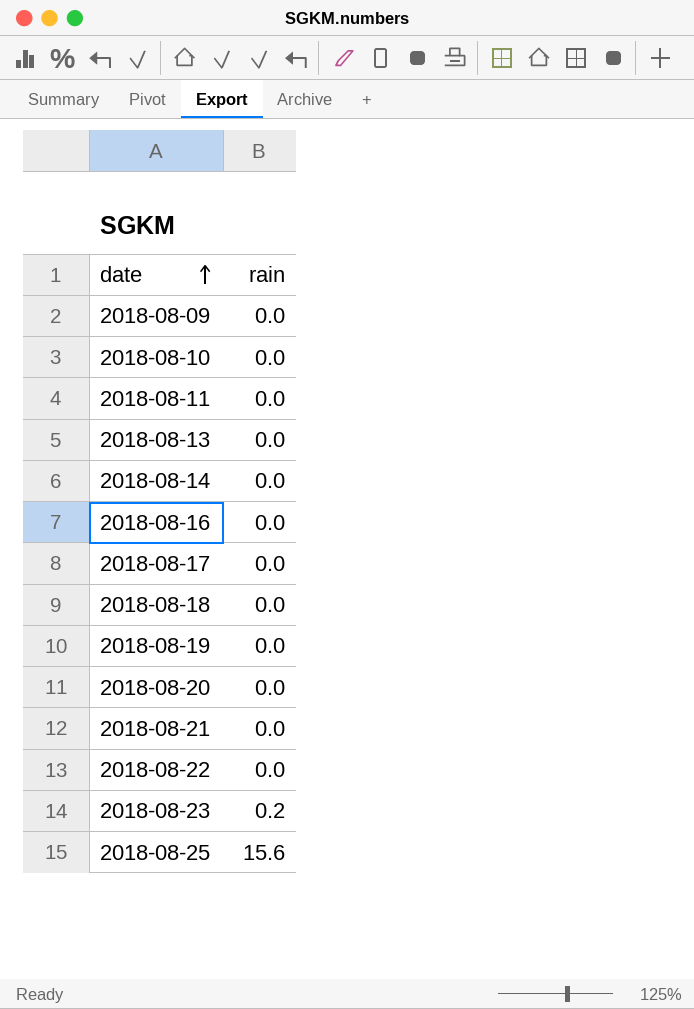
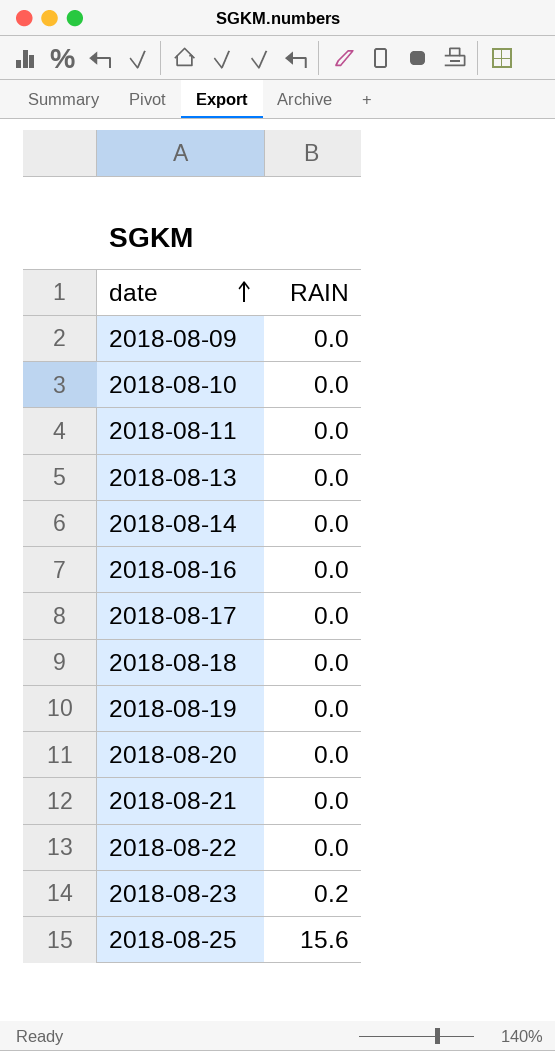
column name: rain -> RAIN

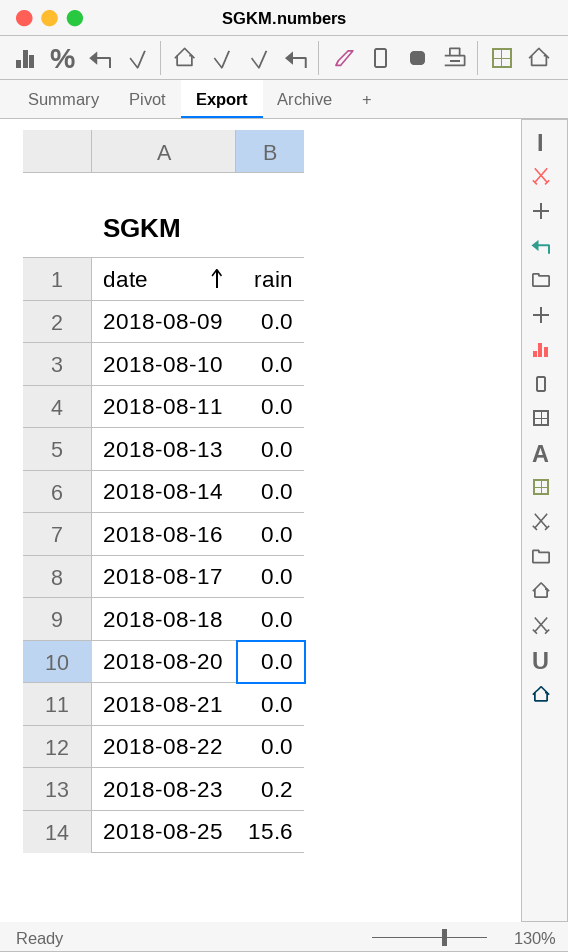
column name: RAIN -> rain
row 2018-08-19: 0.0 -> none

